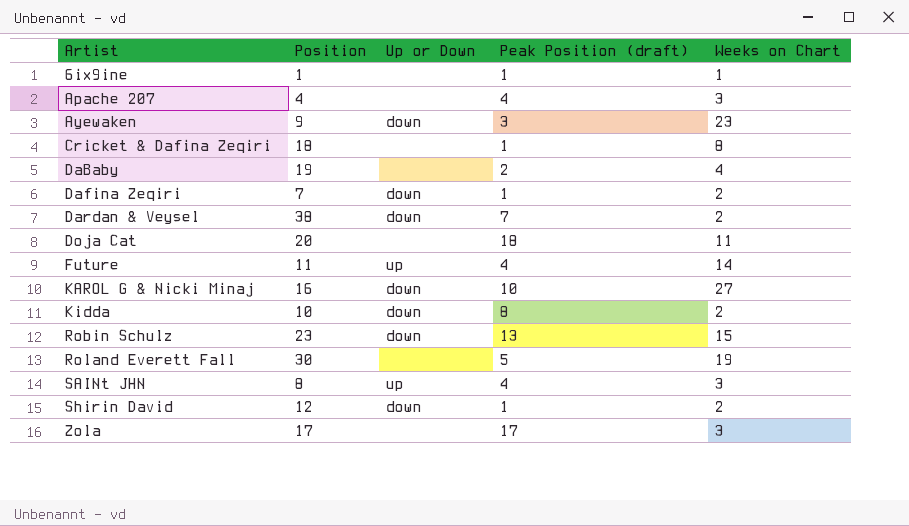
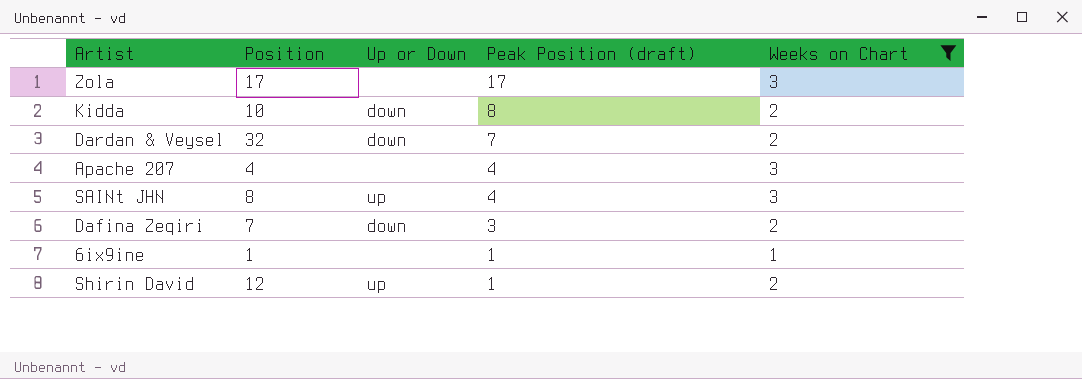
filter: none -> Weeks on Chart <= 3
row order: Artist ascending -> Peak Position (draft) descending
Dardan & Veysel | Position: 38 -> 32
Dafina Zeqiri | Peak Position (draft): 1 -> 3
Shirin David | Up or Down: down -> up

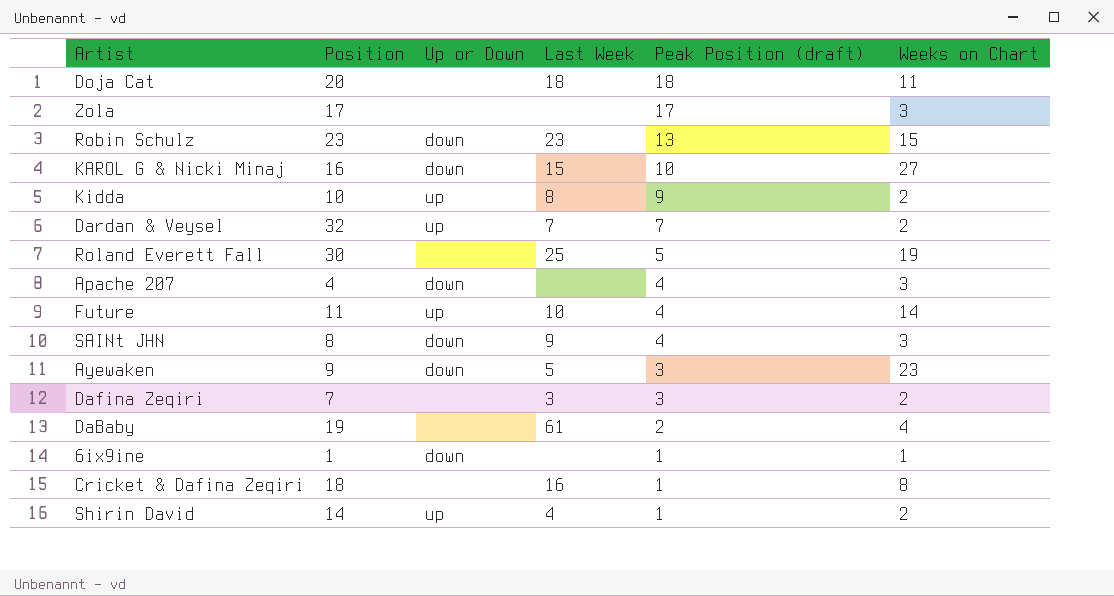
filter: Weeks on Chart <= 3 -> none
column Last Week | position: none -> 4
Kidda | Up or Down: down -> up
Kidda | Peak Position (draft): 8 -> 9
Dardan & Veysel | Up or Down: down -> up
Apache 207 | Up or Down: none -> down
SAINt JHN | Up or Down: up -> down
Dafina Zeqiri | Up or Down: down -> none
6ix9ine | Up or Down: none -> down
Shirin David | Position: 12 -> 14

